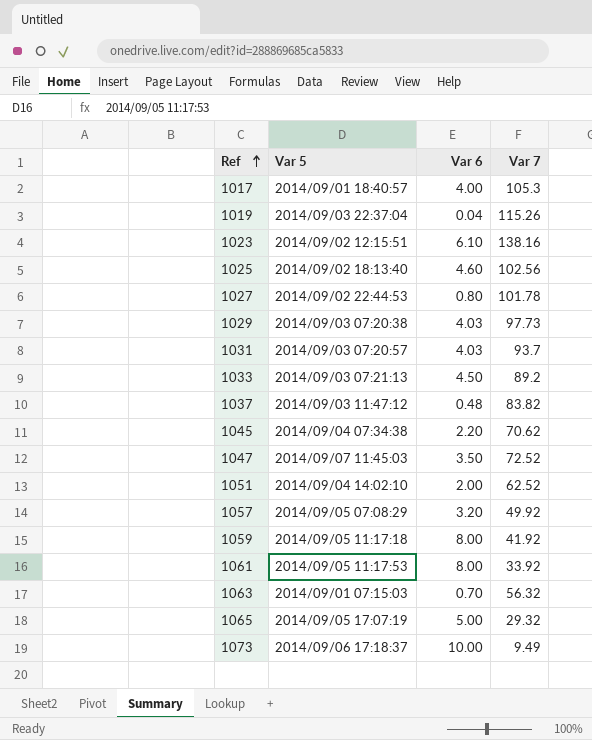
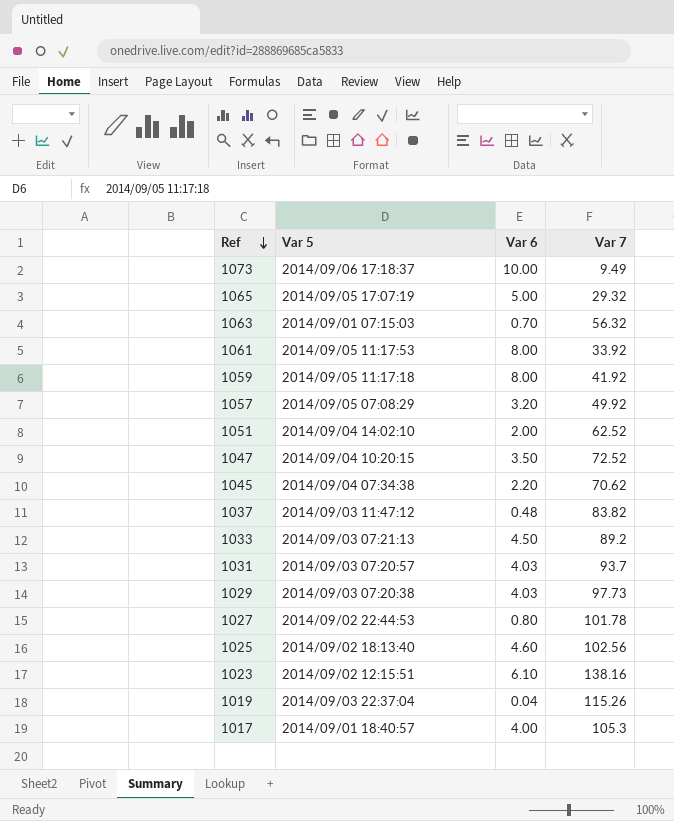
row order: Ref ascending -> Ref descending
1047 | Var 5: 2014/09/07 11:45:03 -> 2014/09/04 10:20:15

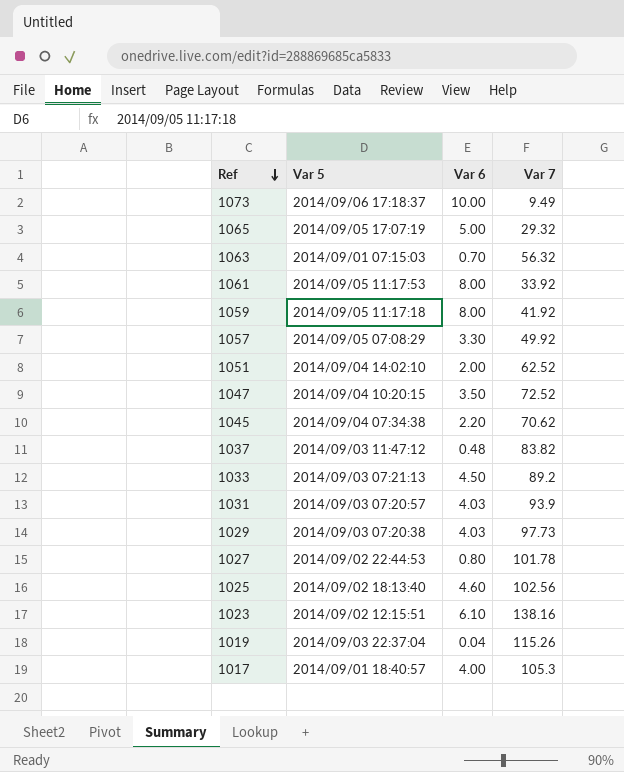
1057 | Var 6: 3.20 -> 3.30
1031 | Var 7: 93.7 -> 93.9

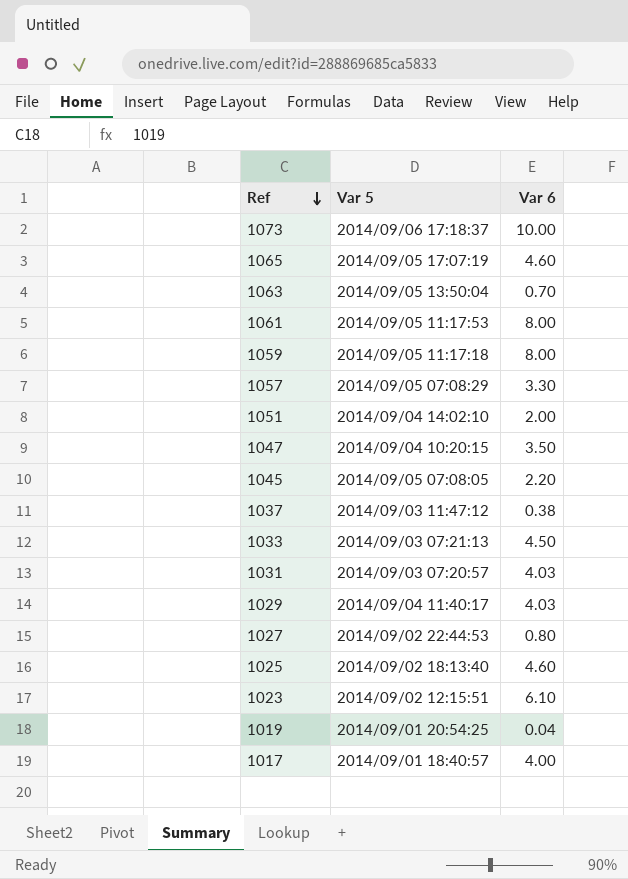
column Var 7 | position: 4 -> none
1065 | Var 6: 5.00 -> 4.60
1063 | Var 5: 2014/09/01 07:15:03 -> 2014/09/05 13:50:04
1045 | Var 5: 2014/09/04 07:34:38 -> 2014/09/05 07:08:05
1037 | Var 6: 0.48 -> 0.38
1029 | Var 5: 2014/09/03 07:20:38 -> 2014/09/04 11:40:17
1019 | Var 5: 2014/09/03 22:37:04 -> 2014/09/01 20:54:25

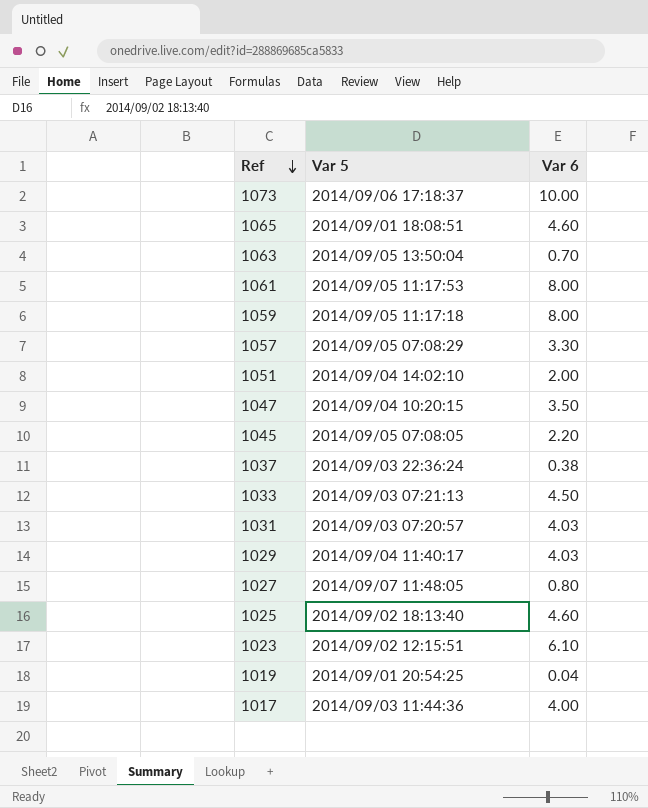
1065 | Var 5: 2014/09/05 17:07:19 -> 2014/09/01 18:08:51
1037 | Var 5: 2014/09/03 11:47:12 -> 2014/09/03 22:36:24
1027 | Var 5: 2014/09/02 22:44:53 -> 2014/09/07 11:48:05
1017 | Var 5: 2014/09/01 18:40:57 -> 2014/09/03 11:44:36

